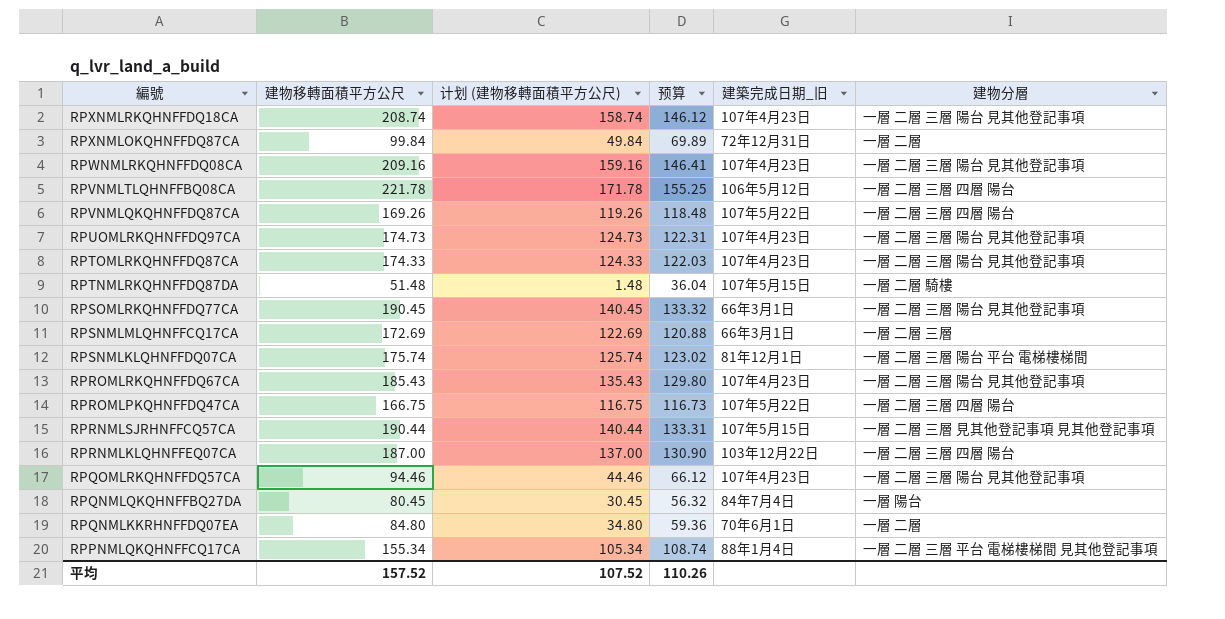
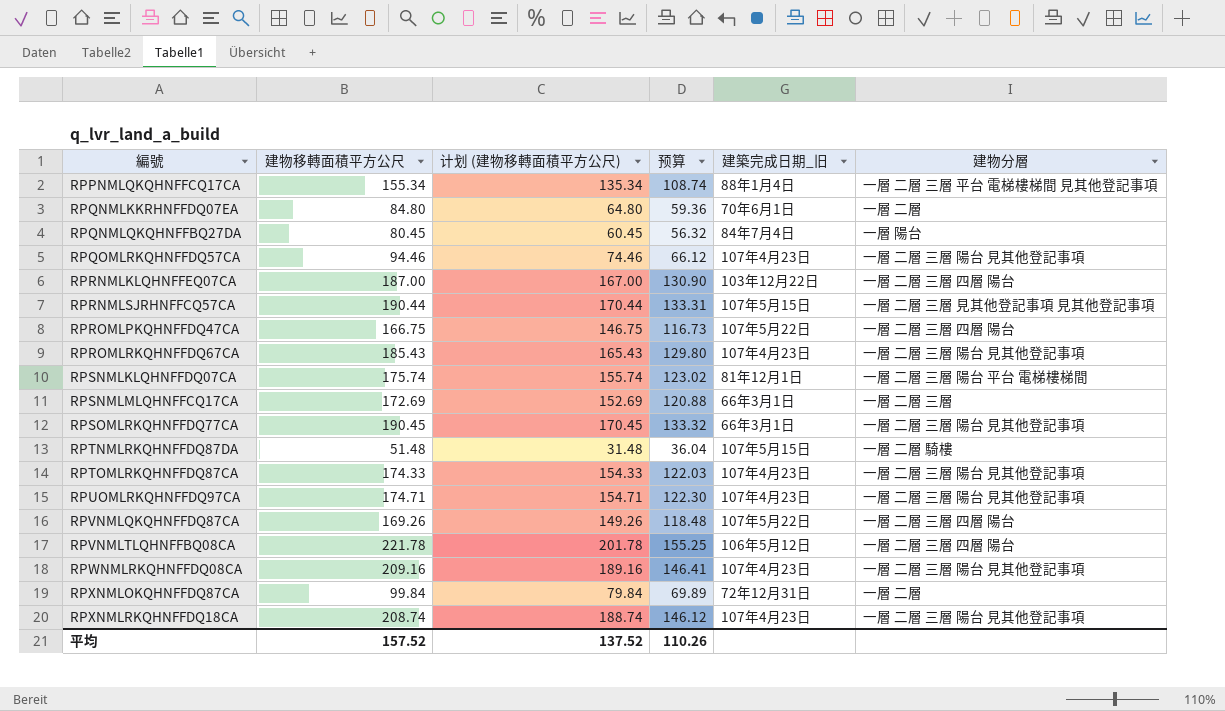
row order: 編號 descending -> 編號 ascending
column 计划 (建物移轉面積平方公尺) | formula: [建物移轉面積平方公尺] - 50 -> [建物移轉面積平方公尺] - 20
RPUOMLRKQHNFFDQ97CA | 建物移轉面積平方公尺: 174.73 -> 174.71
RPUOMLRKQHNFFDQ97CA | 预算: 122.31 -> 122.30
平均 | 计划 (建物移轉面積平方公尺): 107.52 -> 137.52

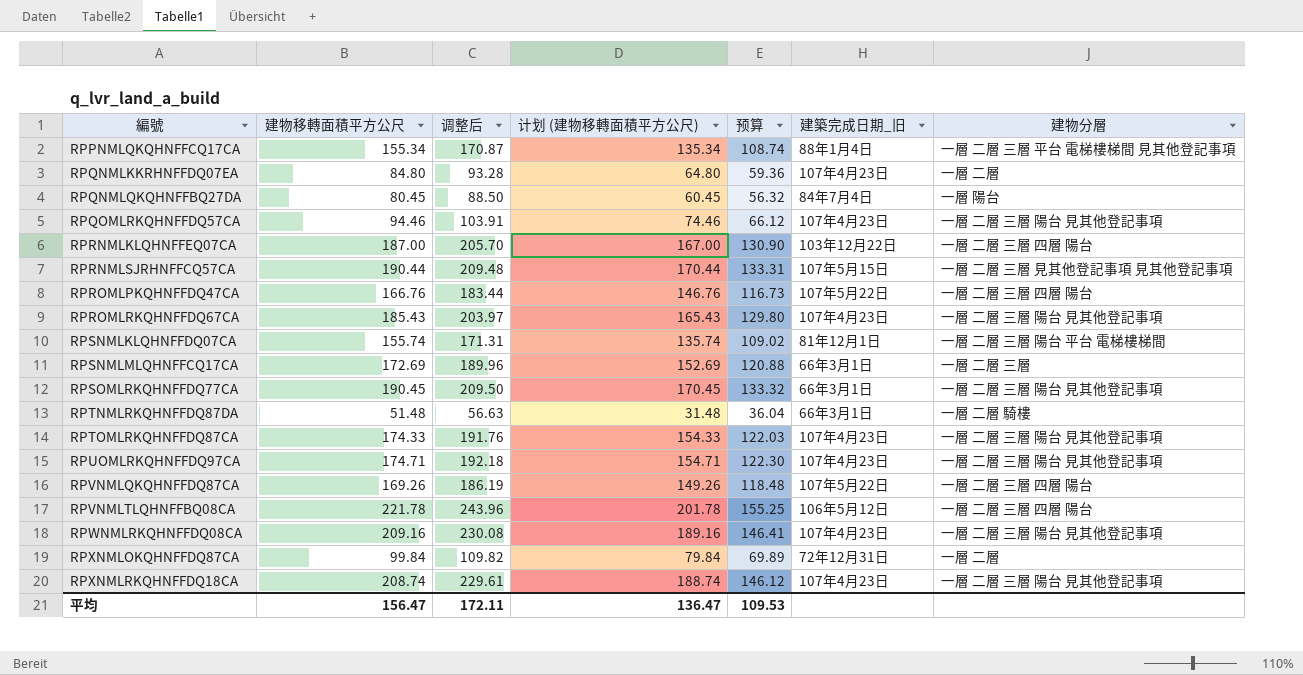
column 调整后 | formula: none -> [建物移轉面積平方公尺] * 1.1
RPQNMLKKRHNFFDQ07EA | 建築完成日期_旧: 70年6月1日 -> 107年4月23日
RPROMLPKQHNFFDQ47CA | 建物移轉面積平方公尺: 166.75 -> 166.76
RPROMLPKQHNFFDQ47CA | 计划 (建物移轉面積平方公尺): 146.75 -> 146.76
RPSNMLKLQHNFFDQ07CA | 建物移轉面積平方公尺: 175.74 -> 155.74
RPSNMLKLQHNFFDQ07CA | 计划 (建物移轉面積平方公尺): 155.74 -> 135.74
RPSNMLKLQHNFFDQ07CA | 预算: 123.02 -> 109.02
RPTNMLRKQHNFFDQ87DA | 建築完成日期_旧: 107年5月15日 -> 66年3月1日
平均 | 建物移轉面積平方公尺: 157.52 -> 156.47
平均 | 计划 (建物移轉面積平方公尺): 137.52 -> 136.47
平均 | 预算: 110.26 -> 109.53

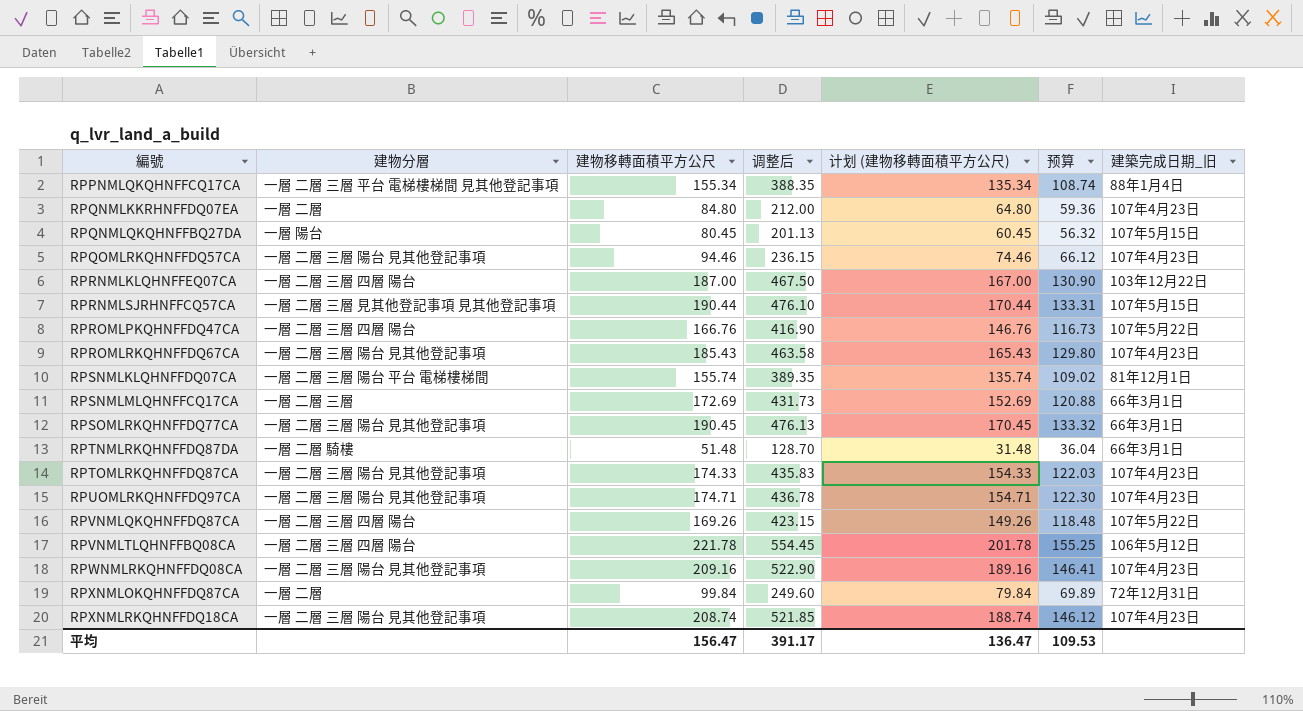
column 建物分層 | position: 7 -> 2
column 调整后 | formula: [建物移轉面積平方公尺] * 1.1 -> [建物移轉面積平方公尺] * 2.5
RPQNMLQKQHNFFBQ27DA | 建築完成日期_旧: 84年7月4日 -> 107年5月15日
平均 | 调整后: 172.11 -> 391.17

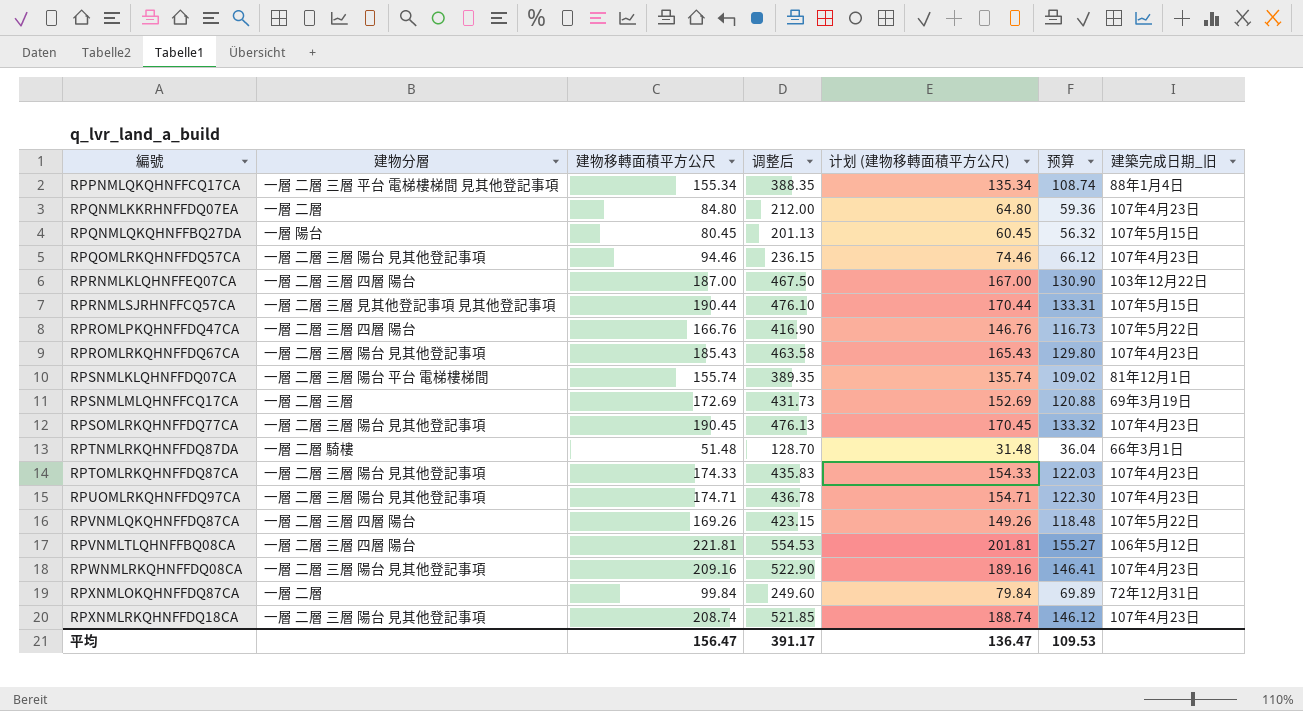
RPSNMLMLQHNFFCQ17CA | 建築完成日期_旧: 66年3月1日 -> 69年3月19日
RPSOMLRKQHNFFDQ77CA | 建築完成日期_旧: 66年3月1日 -> 107年4月23日
RPVNMLTLQHNFFBQ08CA | 建物移轉面積平方公尺: 221.78 -> 221.81
RPVNMLTLQHNFFBQ08CA | 调整后: 554.45 -> 554.53
RPVNMLTLQHNFFBQ08CA | 计划 (建物移轉面積平方公尺): 201.78 -> 201.81
RPVNMLTLQHNFFBQ08CA | 预算: 155.25 -> 155.27

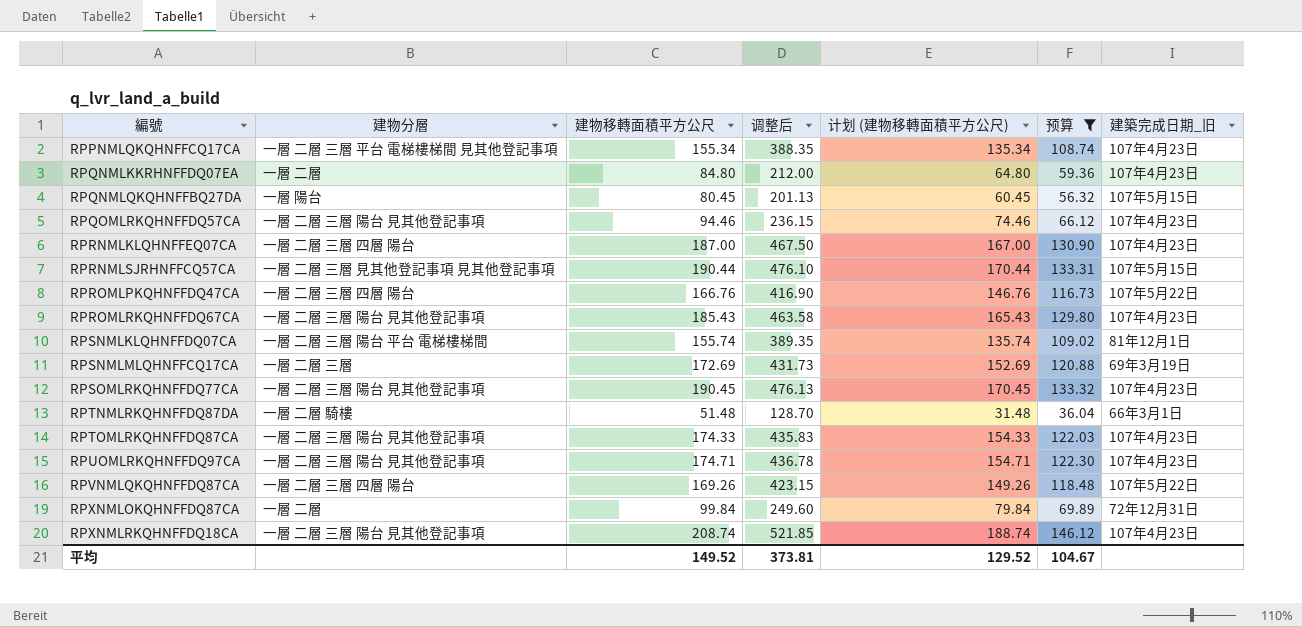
filter: none -> 预算 <= 146.12
RPPNMLQKQHNFFCQ17CA | 建築完成日期_旧: 88年1月4日 -> 107年4月23日
RPRNMLKLQHNFFEQ07CA | 建築完成日期_旧: 103年12月22日 -> 107年4月23日
平均 | 建物移轉面積平方公尺: 156.47 -> 149.52
平均 | 调整后: 391.17 -> 373.81
平均 | 计划 (建物移轉面積平方公尺): 136.47 -> 129.52
平均 | 预算: 109.53 -> 104.67

